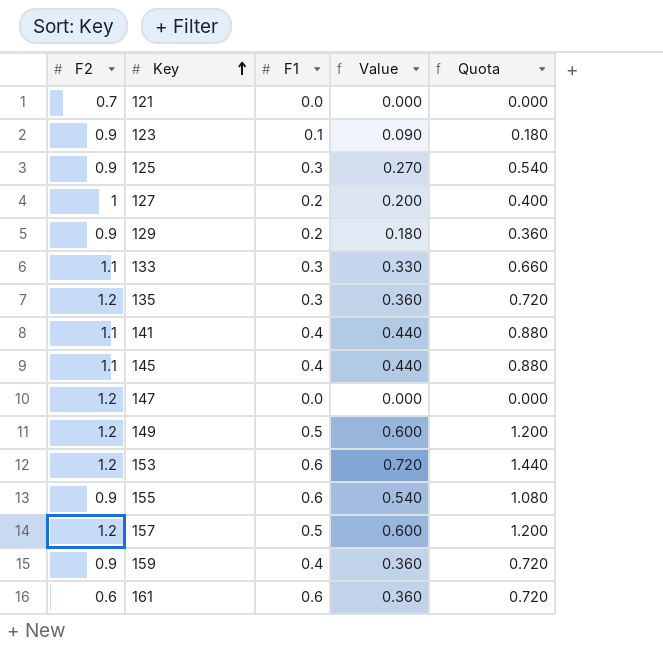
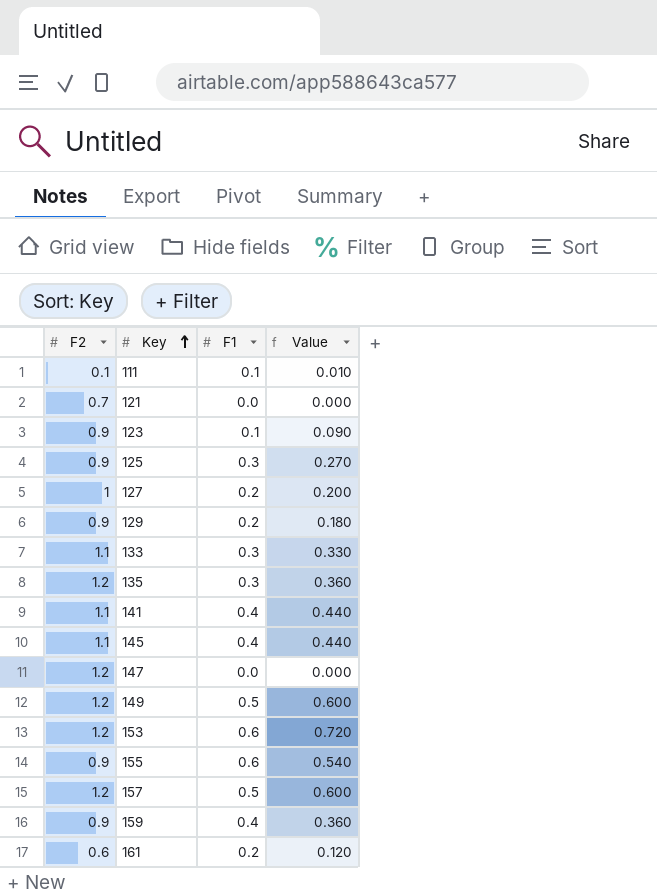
column Quota | formula: [Value] * 2 -> none
row 111: none -> 0.1 | 0.1 | 0.010
161 | F1: 0.6 -> 0.2
161 | Value: 0.360 -> 0.120

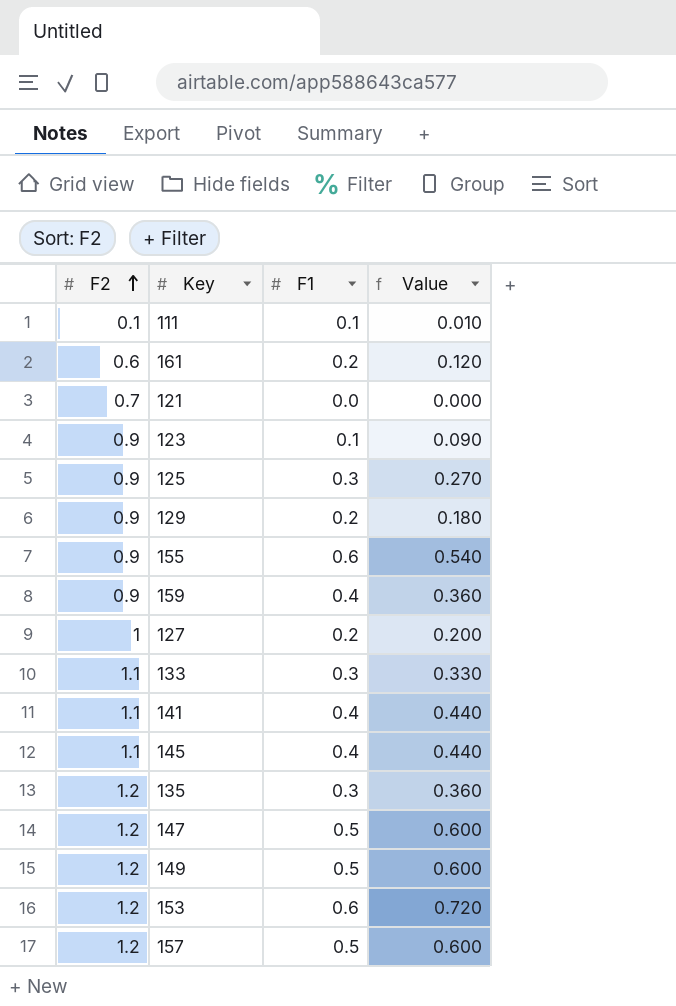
row order: Key ascending -> F2 ascending
147 | F1: 0.0 -> 0.5
147 | Value: 0.000 -> 0.600

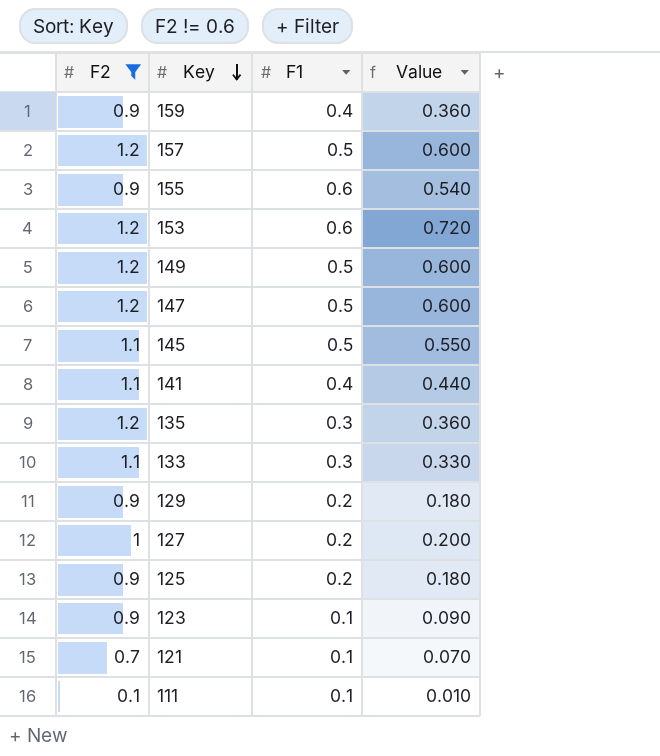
filter: none -> F2 != 0.6
row order: F2 ascending -> Key descending
145 | F1: 0.4 -> 0.5
145 | Value: 0.440 -> 0.550
125 | F1: 0.3 -> 0.2
125 | Value: 0.270 -> 0.180
121 | F1: 0.0 -> 0.1
121 | Value: 0.000 -> 0.070

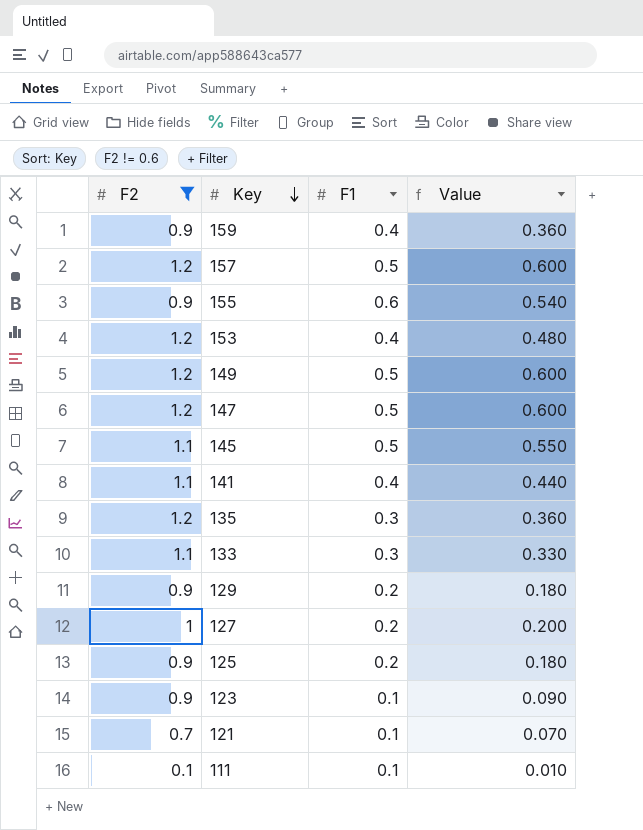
153 | F1: 0.6 -> 0.4
153 | Value: 0.720 -> 0.480

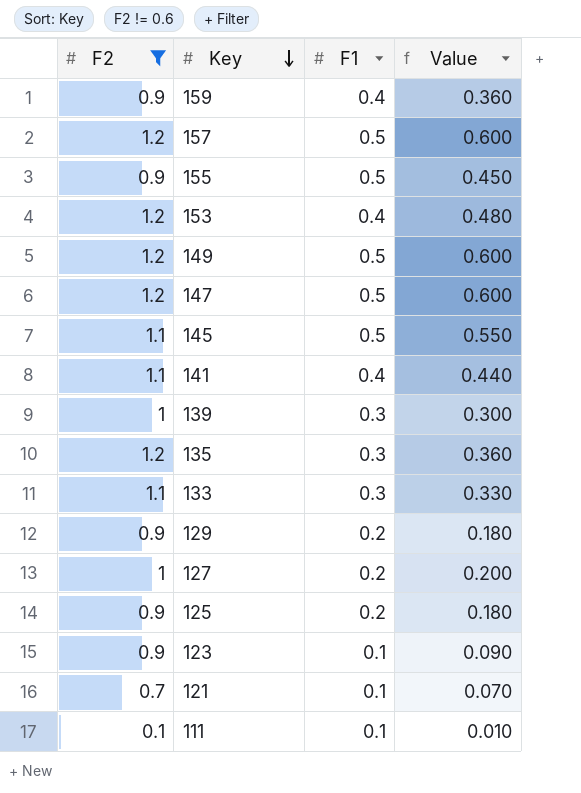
155 | F1: 0.6 -> 0.5
155 | Value: 0.540 -> 0.450
row 139: none -> 1 | 0.3 | 0.300

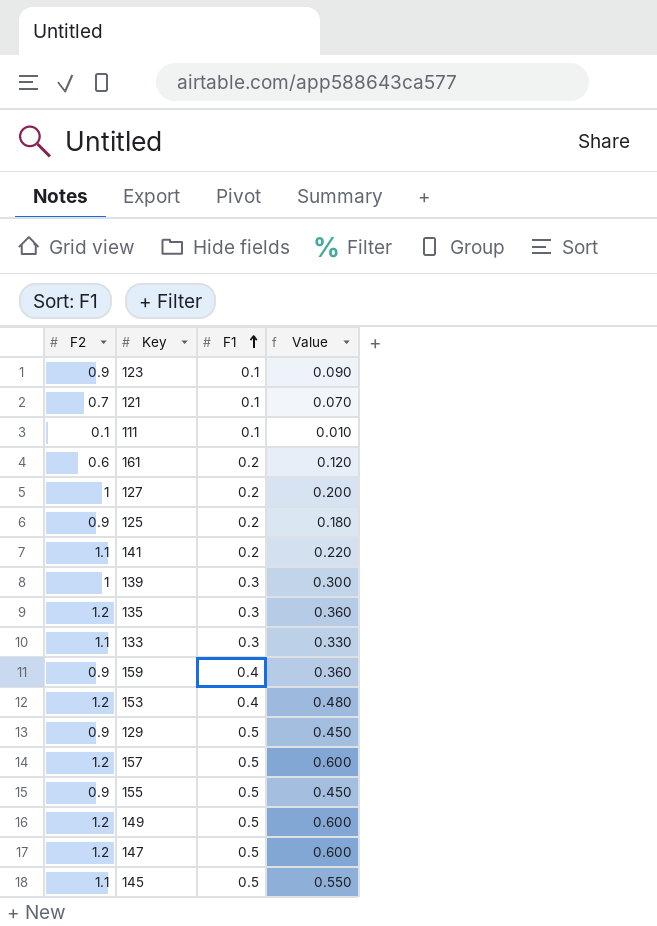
filter: F2 != 0.6 -> none
row order: Key descending -> F1 ascending
141 | F1: 0.4 -> 0.2
141 | Value: 0.440 -> 0.220
129 | F1: 0.2 -> 0.5
129 | Value: 0.180 -> 0.450

